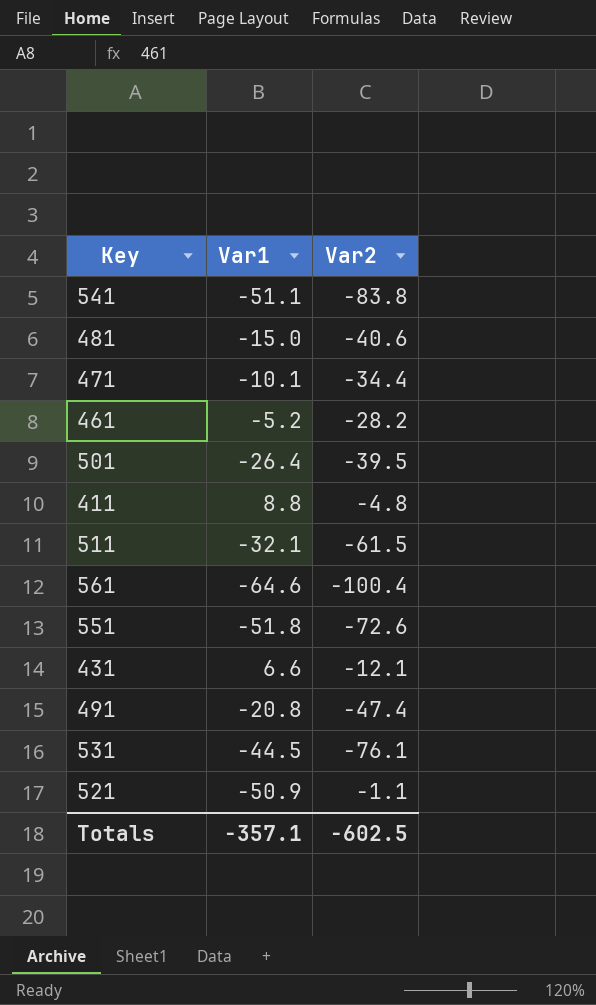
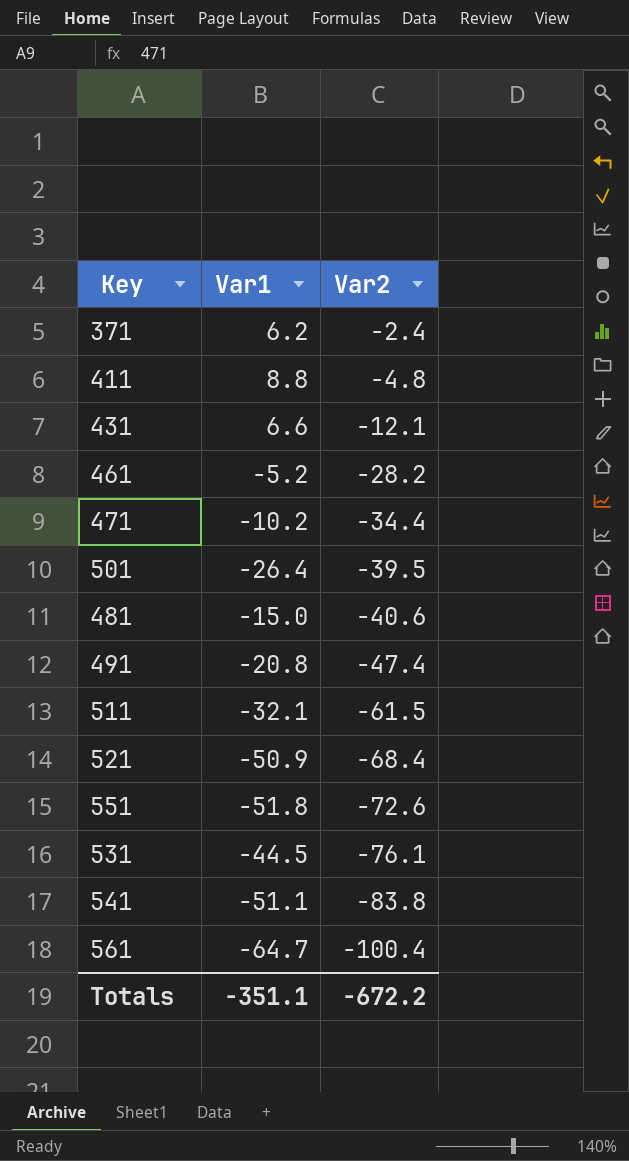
row order: none -> Var2 descending
row 371: none -> 6.2 | -2.4
471 | Var1: -10.1 -> -10.2
521 | Var2: -1.1 -> -68.4
561 | Var1: -64.6 -> -64.7
Totals | Var1: -357.1 -> -351.1
Totals | Var2: -602.5 -> -672.2

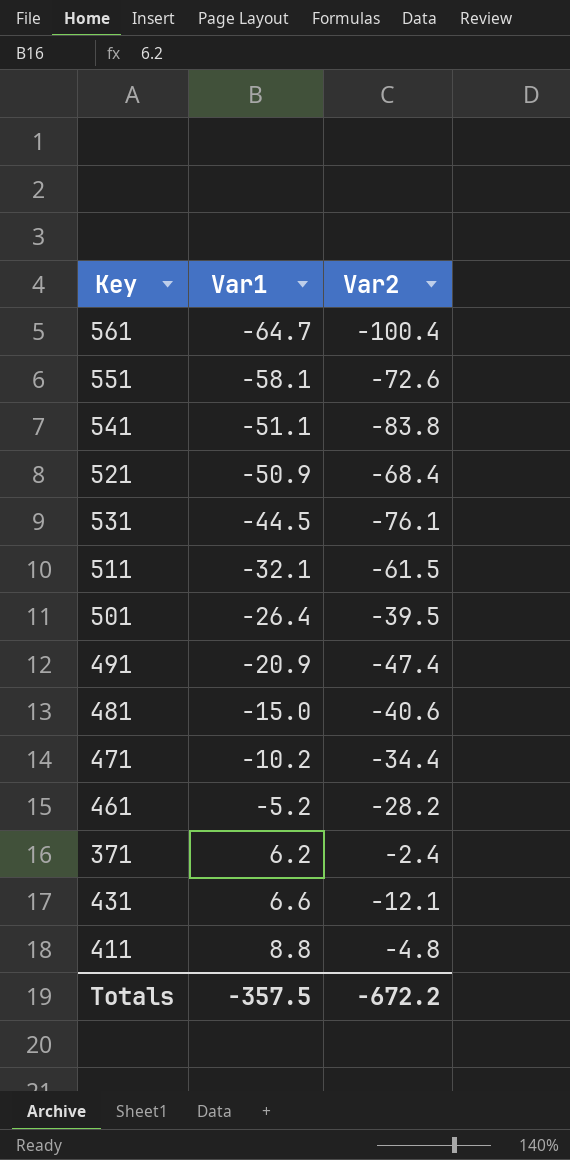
row order: Var2 descending -> Var1 ascending
551 | Var1: -51.8 -> -58.1
491 | Var1: -20.8 -> -20.9
Totals | Var1: -351.1 -> -357.5

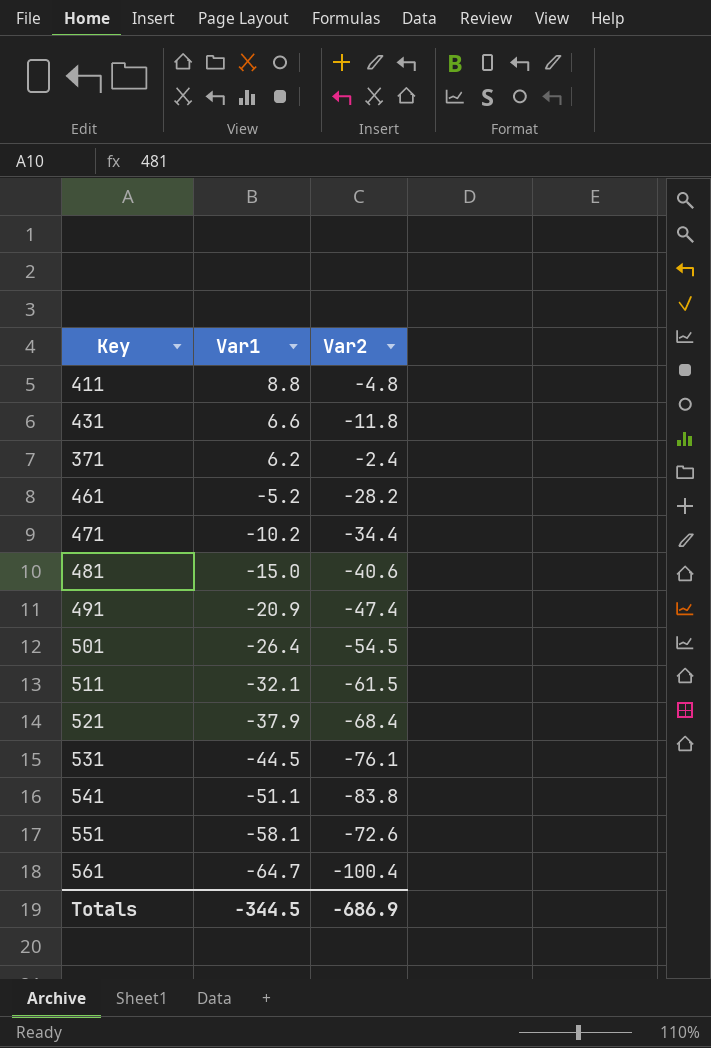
row order: Var1 ascending -> Var1 descending
431 | Var2: -12.1 -> -11.8
501 | Var2: -39.5 -> -54.5
521 | Var1: -50.9 -> -37.9
Totals | Var1: -357.5 -> -344.5
Totals | Var2: -672.2 -> -686.9

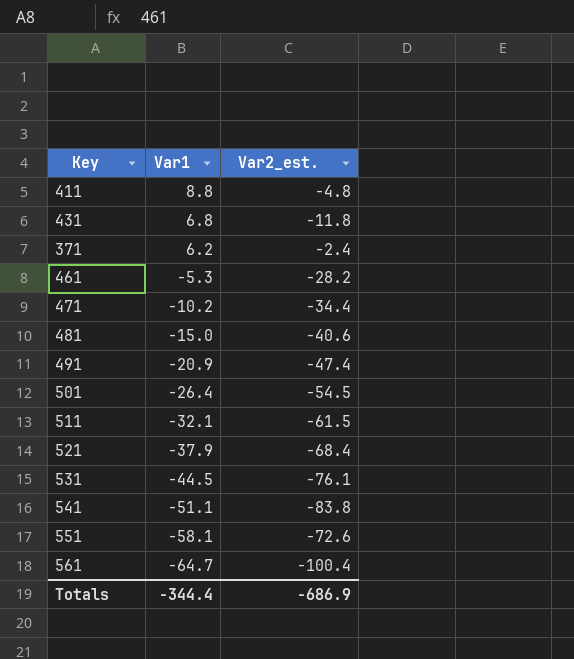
column name: Var2 -> Var2_est.
431 | Var1: 6.6 -> 6.8
461 | Var1: -5.2 -> -5.3
Totals | Var1: -344.5 -> -344.4

